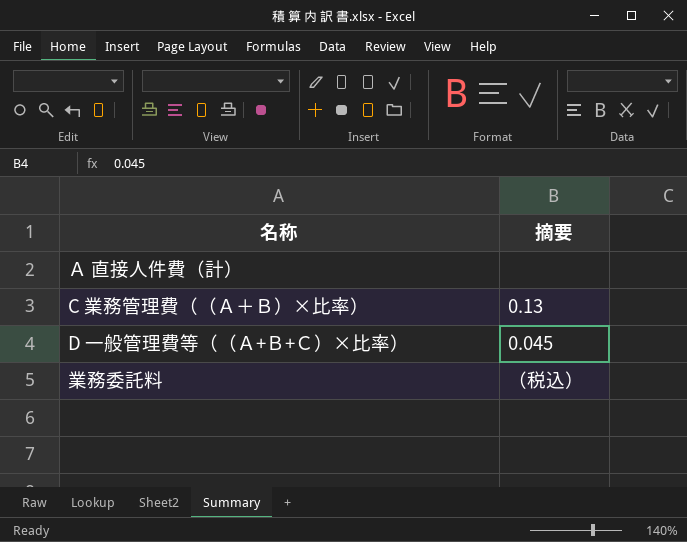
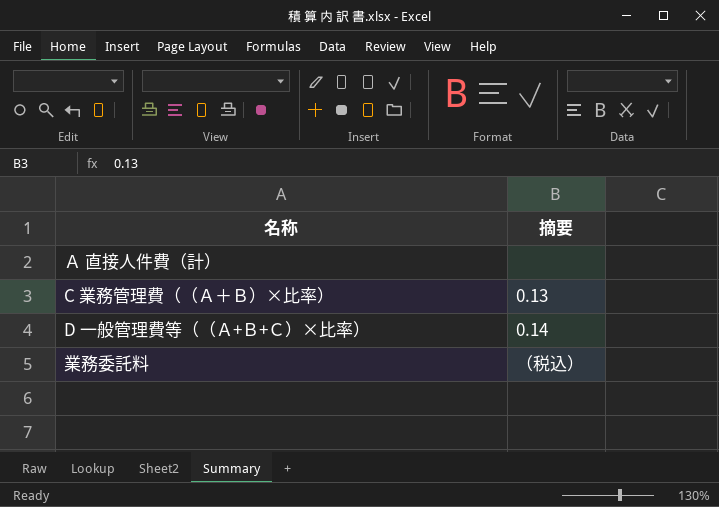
D 一般管理費等（（Ａ+Ｂ+Ｃ）×比率） | 摘要: 0.045 -> 0.14

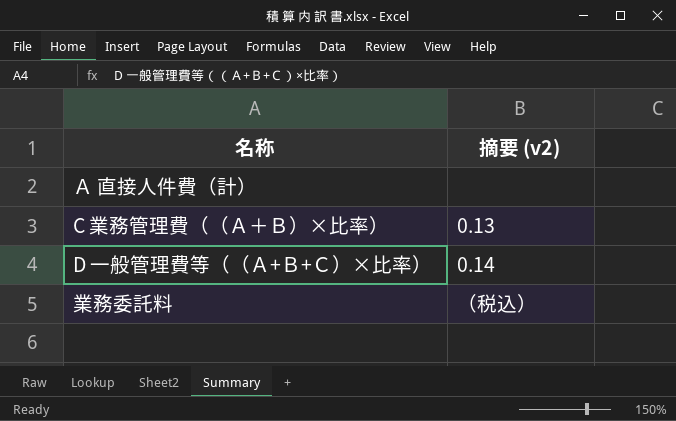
column name: 摘要 -> 摘要 (v2)

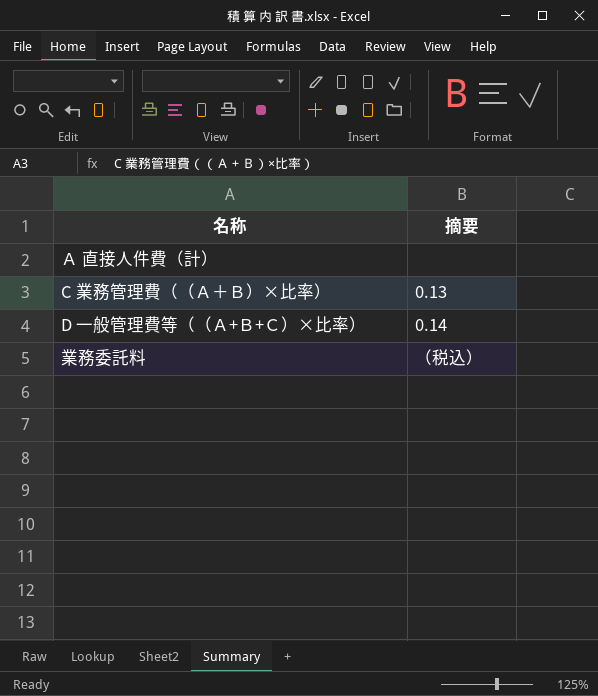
column name: 摘要 (v2) -> 摘要

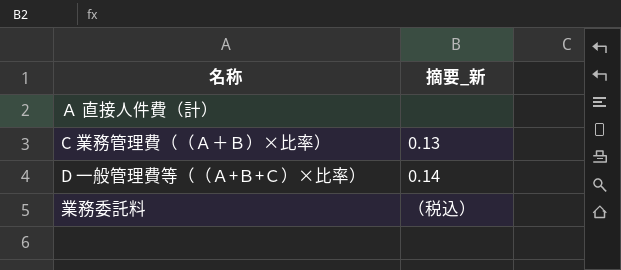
column name: 摘要 -> 摘要_新

